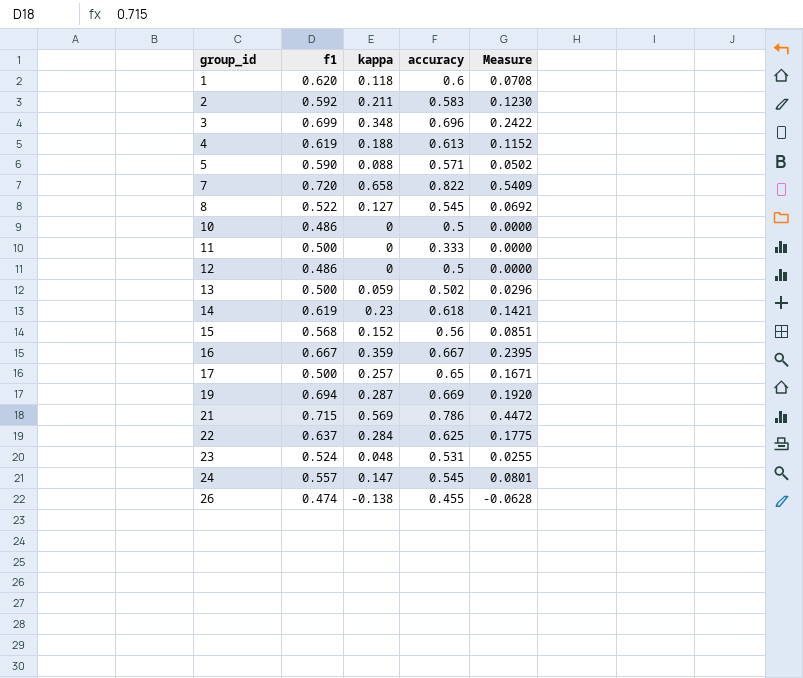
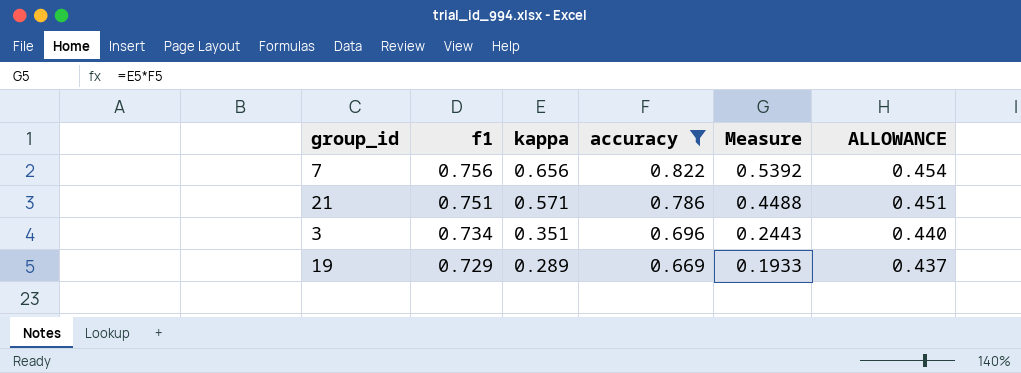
filter: none -> accuracy >= 0.669
row order: group_id ascending -> f1 descending
column ALLOWANCE | formula: none -> [f1] * 0.6
7 | f1: 0.720 -> 0.756
7 | kappa: 0.658 -> 0.656
7 | Measure: 0.5409 -> 0.5392
21 | f1: 0.715 -> 0.751
21 | kappa: 0.569 -> 0.571
21 | Measure: 0.4472 -> 0.4488
3 | f1: 0.699 -> 0.734
3 | kappa: 0.348 -> 0.351
3 | Measure: 0.2422 -> 0.2443
19 | f1: 0.694 -> 0.729
19 | kappa: 0.287 -> 0.289
19 | Measure: 0.1920 -> 0.1933

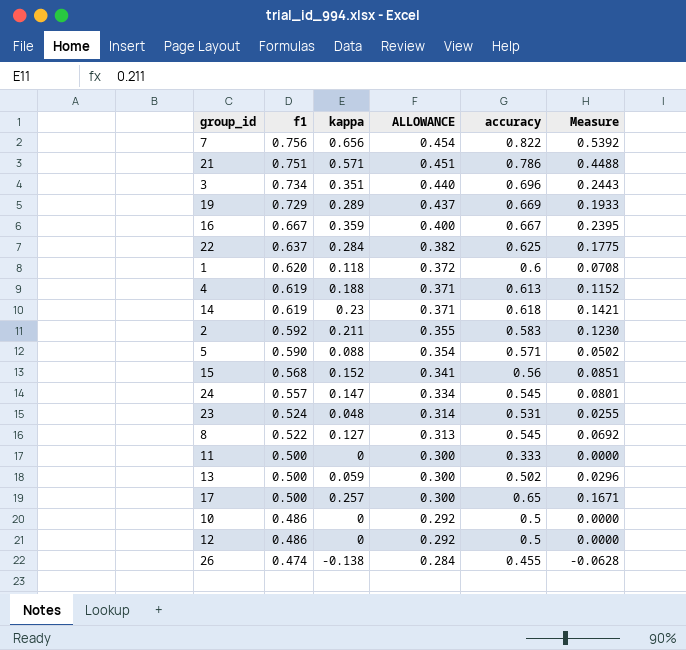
filter: accuracy >= 0.669 -> none
column ALLOWANCE | position: 6 -> 4

